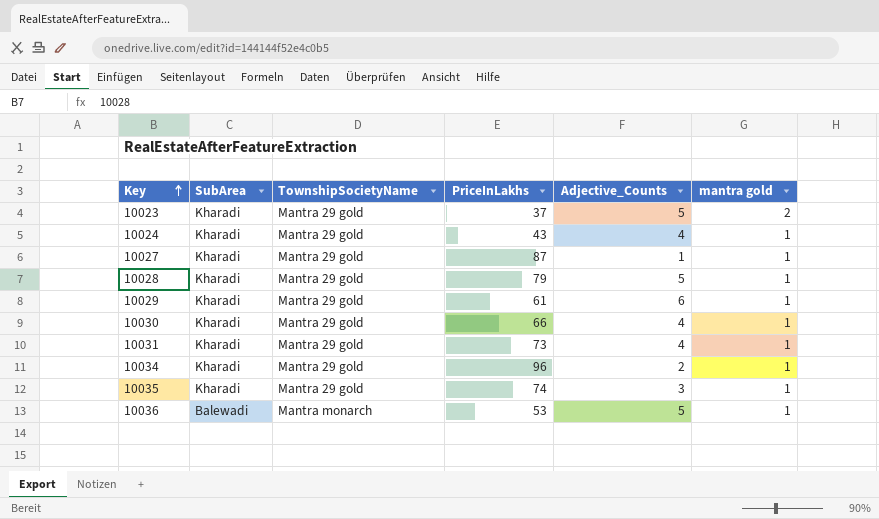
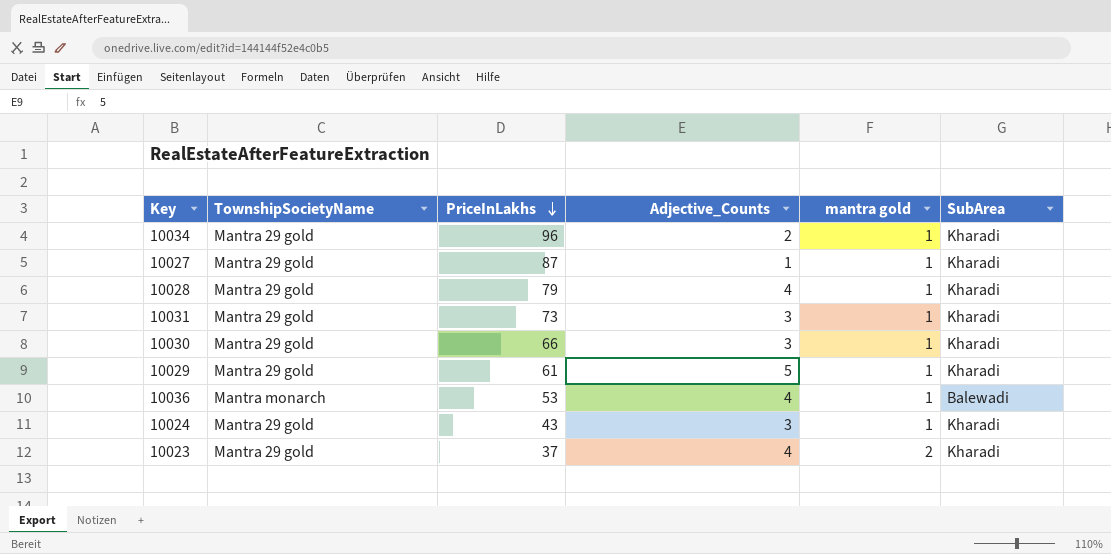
row order: Key ascending -> PriceInLakhs descending
column SubArea | position: 2 -> 6
row 10035: Kharadi | Mantra 29 gold | 74 | 3 | 1 -> none
10028 | Adjective_Counts: 5 -> 4
10031 | Adjective_Counts: 4 -> 3
10030 | Adjective_Counts: 4 -> 3
10029 | Adjective_Counts: 6 -> 5
10036 | Adjective_Counts: 5 -> 4
10024 | Adjective_Counts: 4 -> 3
10023 | Adjective_Counts: 5 -> 4

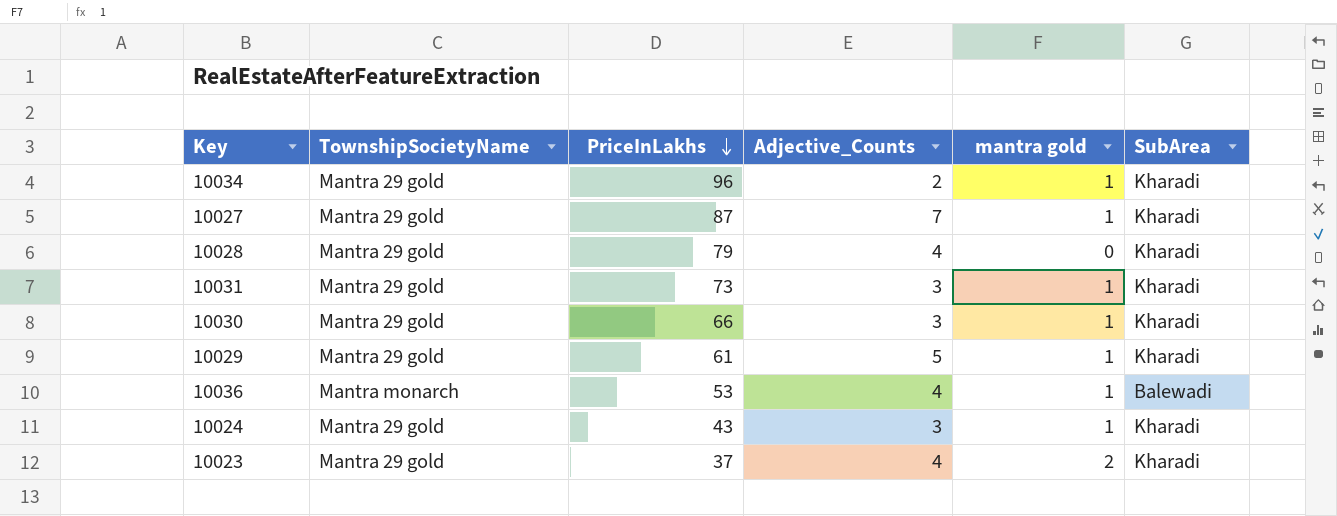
10027 | Adjective_Counts: 1 -> 7
10028 | mantra gold: 1 -> 0

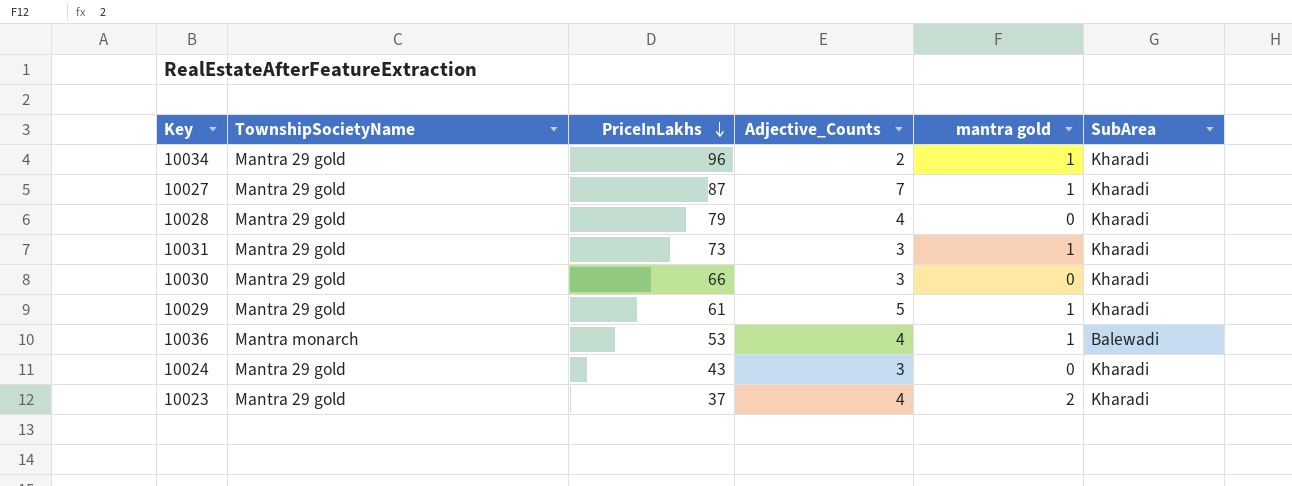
10030 | mantra gold: 1 -> 0
10024 | mantra gold: 1 -> 0

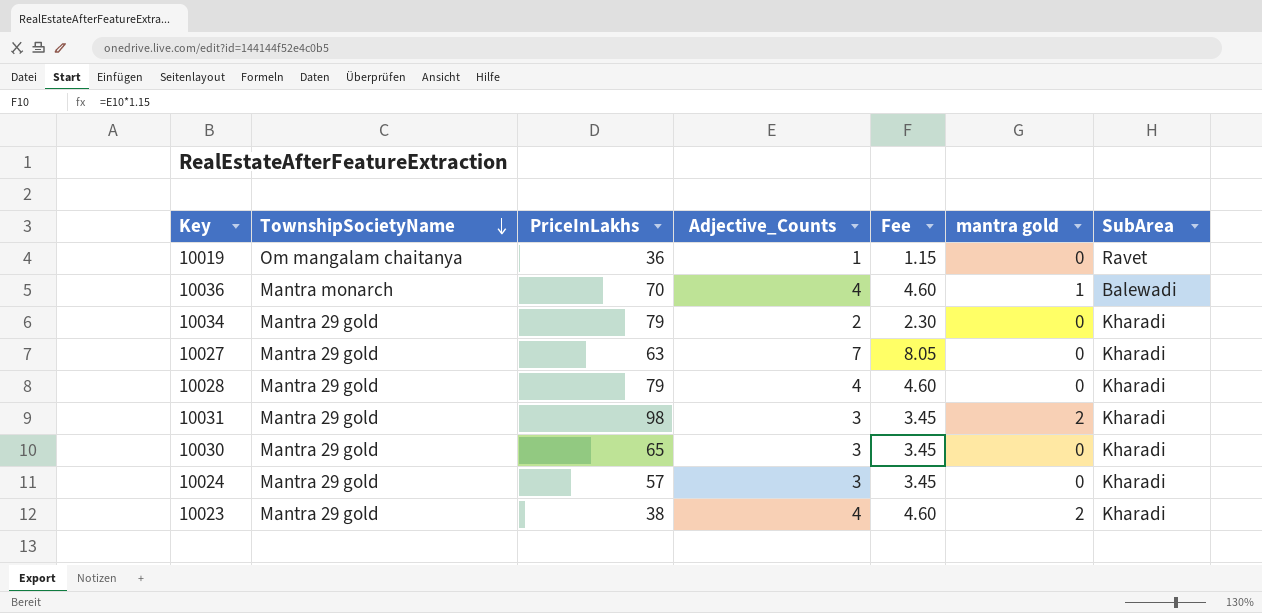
row order: PriceInLakhs descending -> TownshipSocietyName descending
column Fee | formula: none -> [Adjective_Counts] * 1.15
row 10029: Mantra 29 gold | 61 | 5 | 1 | Kharadi -> none
row 10019: none -> Om mangalam chaitanya | 36 | 1 | 1.15 | 0 | Ravet
10036 | PriceInLakhs: 53 -> 70
10034 | PriceInLakhs: 96 -> 79
10034 | mantra gold: 1 -> 0
10027 | PriceInLakhs: 87 -> 63
10027 | mantra gold: 1 -> 0
10031 | PriceInLakhs: 73 -> 98
10031 | mantra gold: 1 -> 2
10030 | PriceInLakhs: 66 -> 65
10024 | PriceInLakhs: 43 -> 57
10023 | PriceInLakhs: 37 -> 38

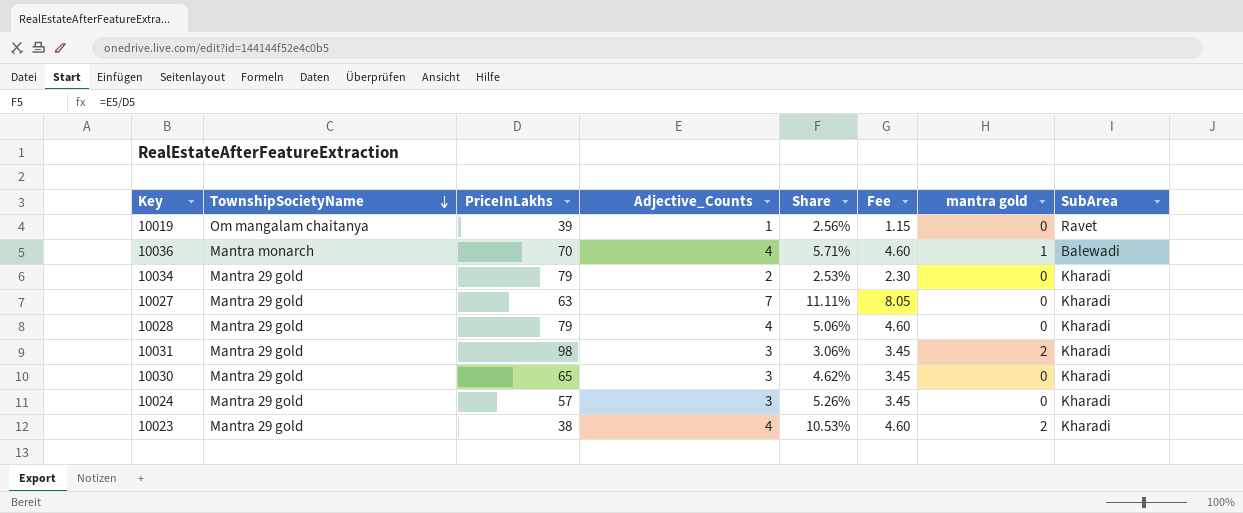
column Share | formula: none -> [Adjective_Counts] / [PriceInLakhs]
10019 | PriceInLakhs: 36 -> 39

